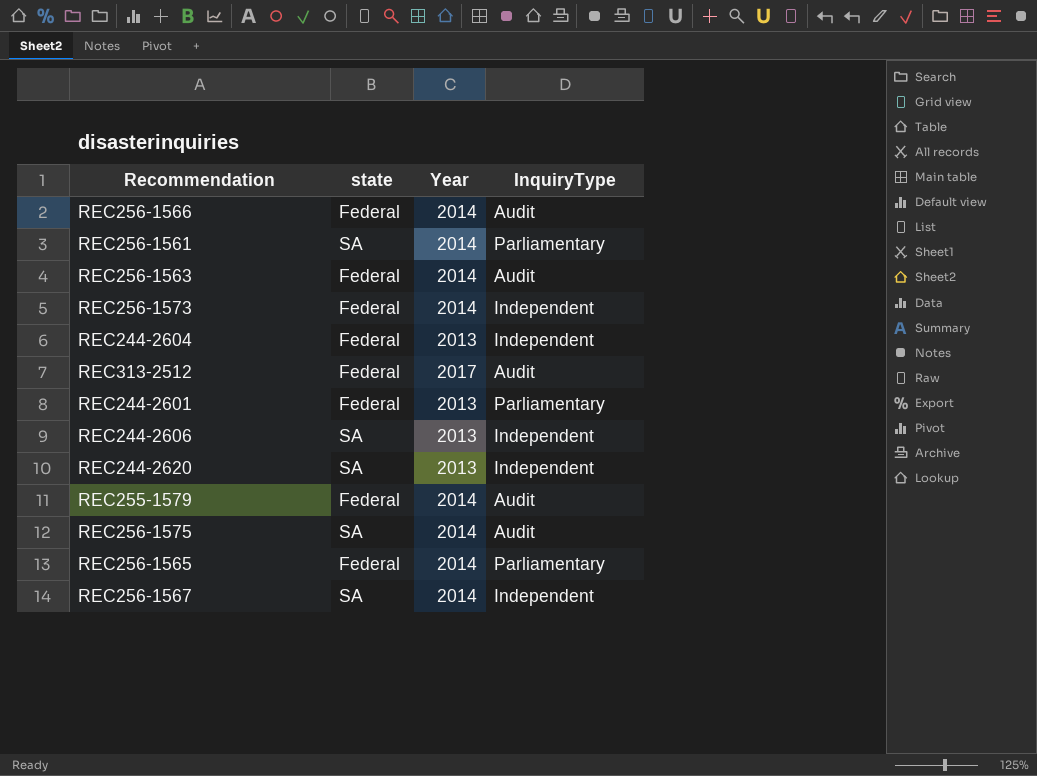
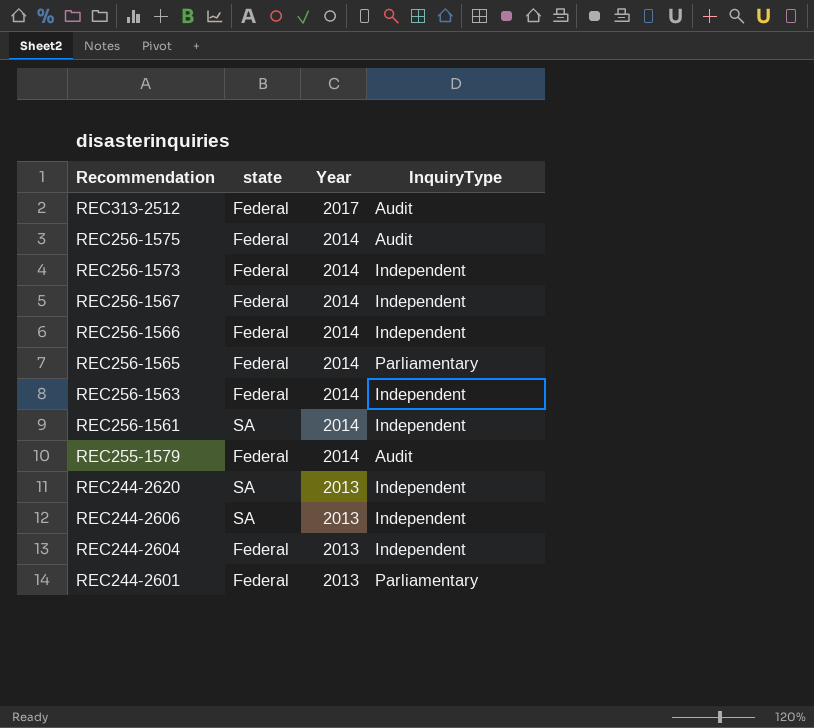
row order: none -> Recommendation descending
REC256-1575 | state: SA -> Federal
REC256-1567 | state: SA -> Federal
REC256-1566 | InquiryType: Audit -> Independent
REC256-1563 | InquiryType: Audit -> Independent
REC256-1561 | InquiryType: Parliamentary -> Independent

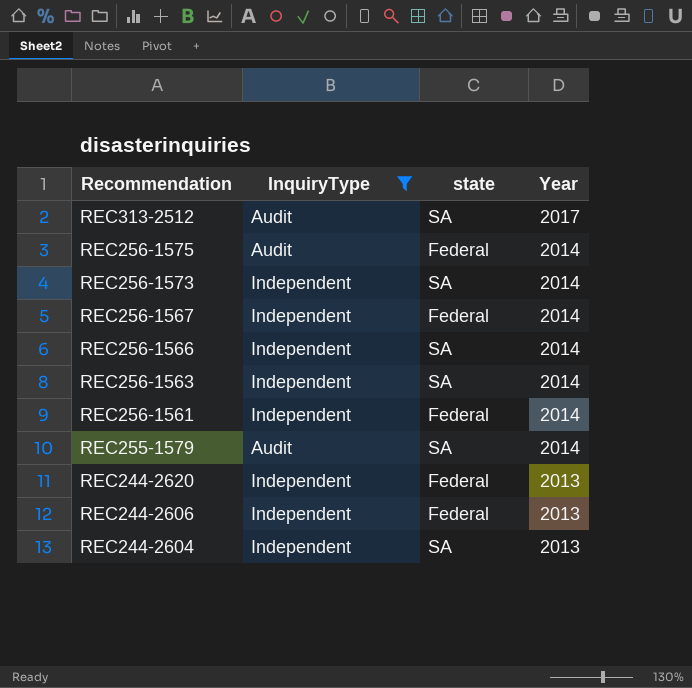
filter: none -> InquiryType != Parliamentary
column InquiryType | position: 4 -> 2
REC313-2512 | state: Federal -> SA
REC256-1573 | state: Federal -> SA
REC256-1566 | state: Federal -> SA
REC256-1563 | state: Federal -> SA
REC256-1561 | state: SA -> Federal
REC255-1579 | state: Federal -> SA
REC244-2620 | state: SA -> Federal
REC244-2606 | state: SA -> Federal
REC244-2604 | state: Federal -> SA

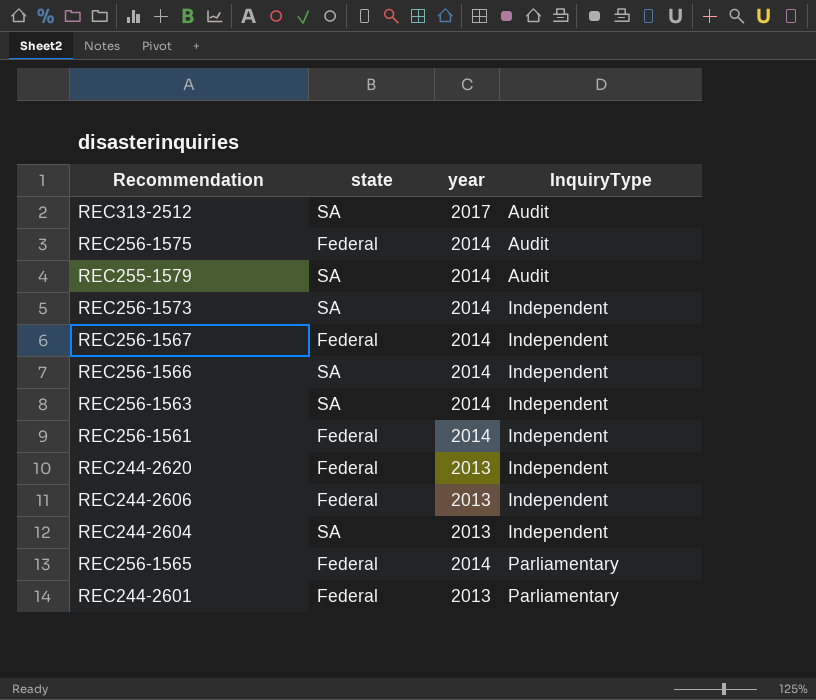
filter: InquiryType != Parliamentary -> none
row order: Recommendation descending -> InquiryType ascending
column name: Year -> year
column InquiryType | position: 2 -> 4

